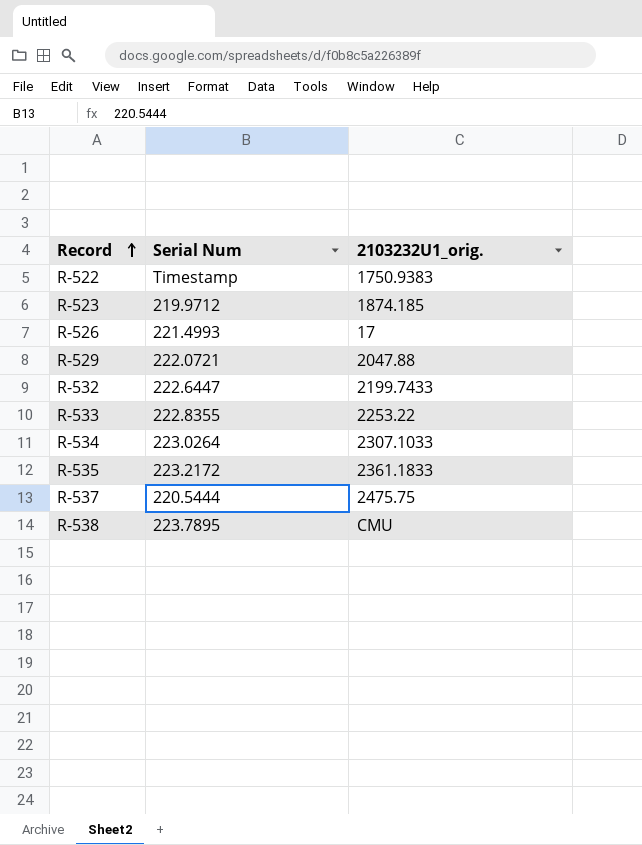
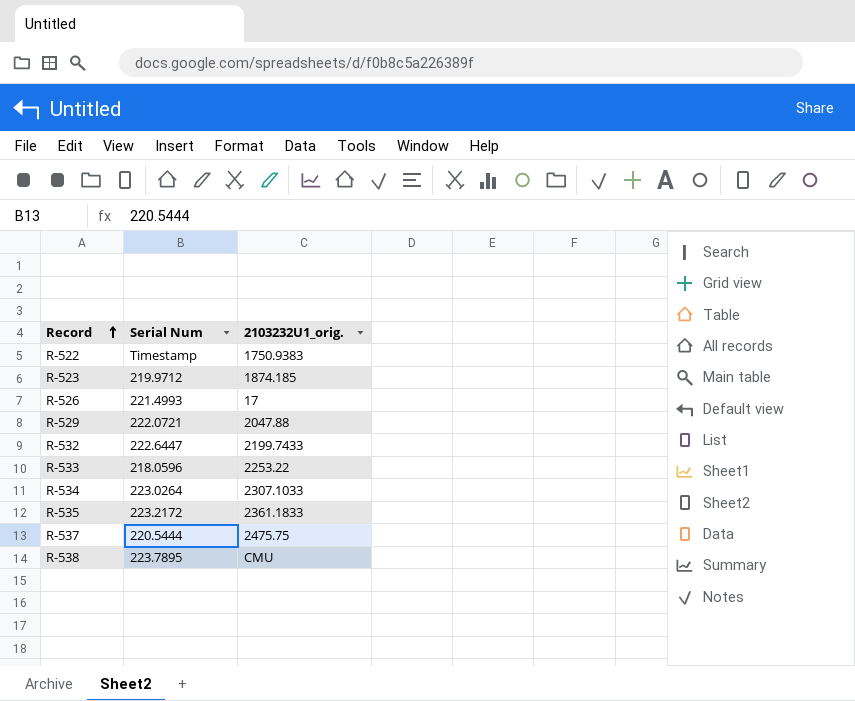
R-533 | Serial Num: 222.8355 -> 218.0596

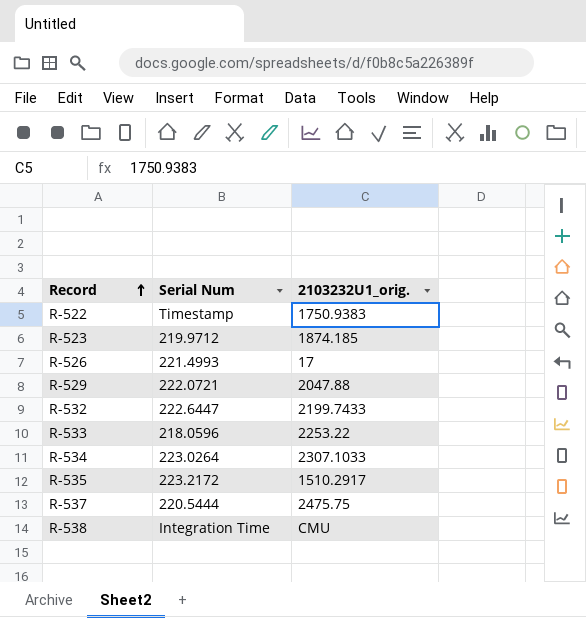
R-535 | 2103232U1_orig.: 2361.1833 -> 1510.2917
R-538 | Serial Num: 223.7895 -> Integration Time

